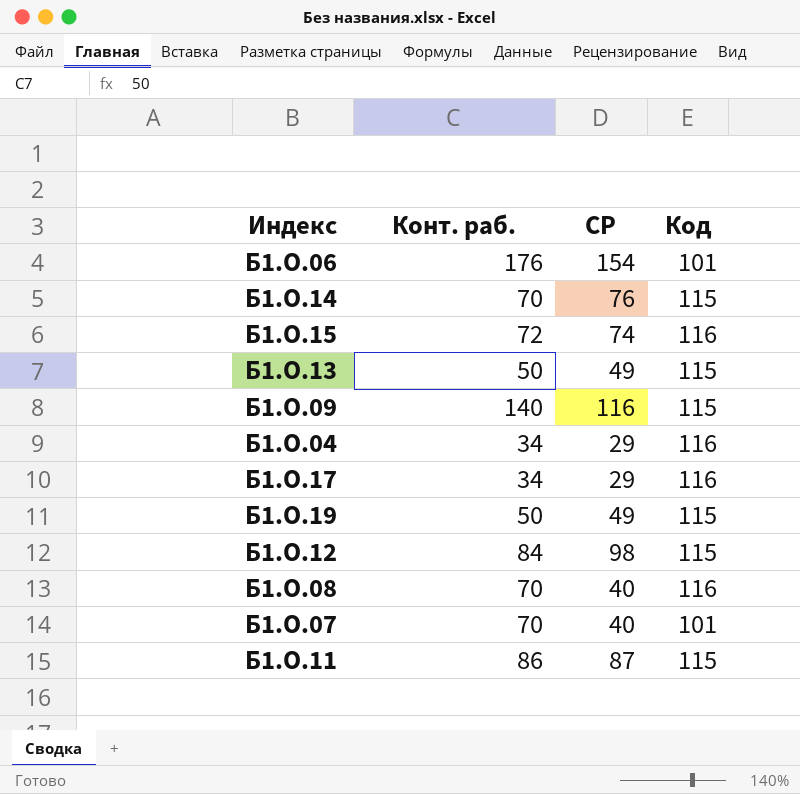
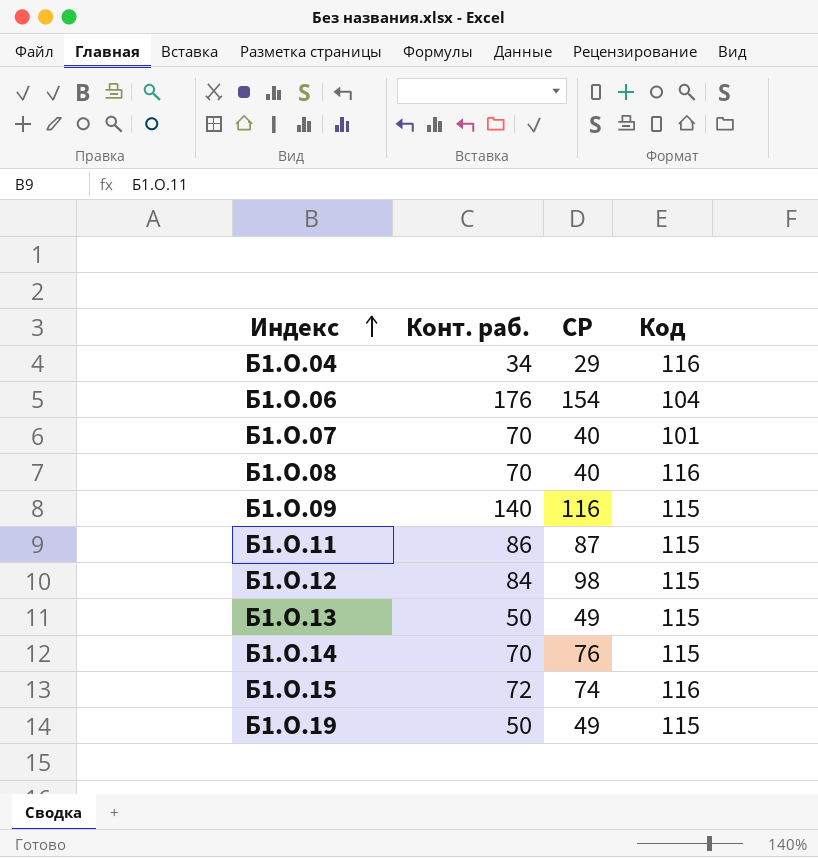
row order: none -> Индекс ascending
row Б1.О.17: 34 | 29 | 116 -> none
Б1.О.06 | Код: 101 -> 104

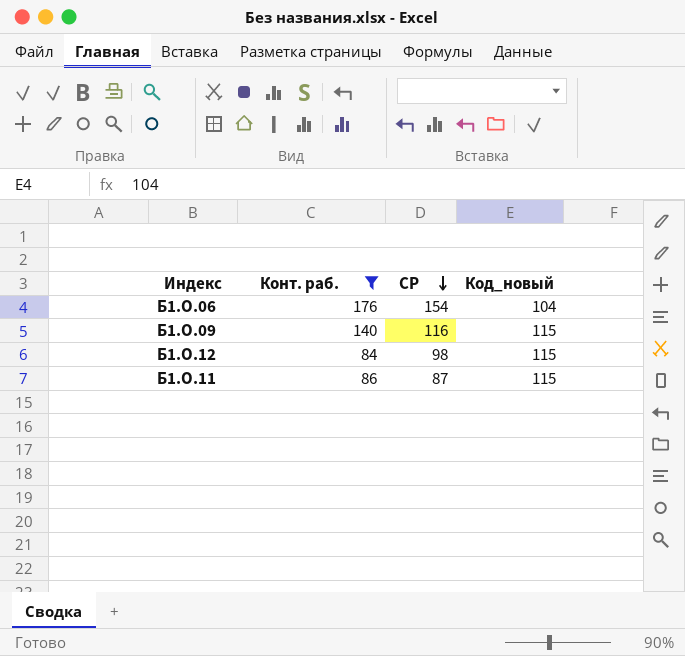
filter: none -> Конт. раб. >= 84
row order: Индекс ascending -> СР descending
column name: Код -> Код_новый

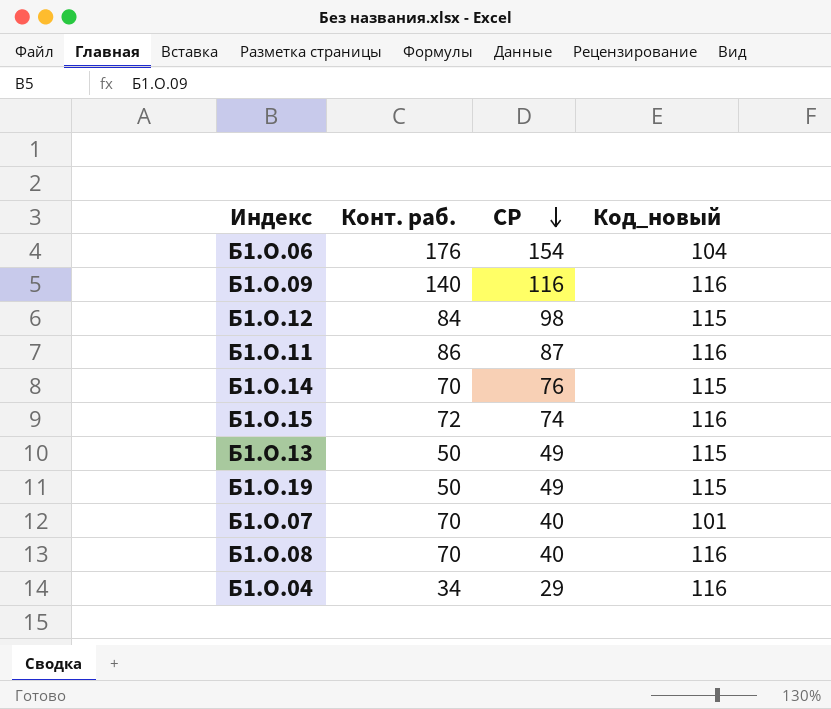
filter: Конт. раб. >= 84 -> none
Б1.О.09 | Код_новый: 115 -> 116
Б1.О.11 | Код_новый: 115 -> 116

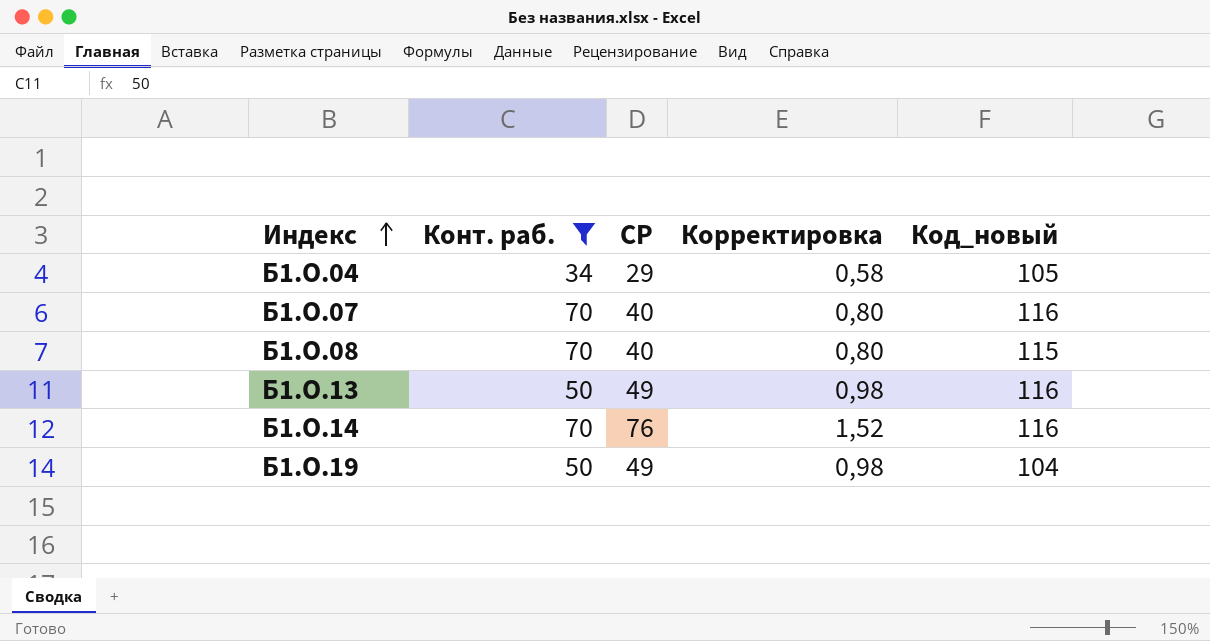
filter: none -> Конт. раб. <= 70
row order: СР descending -> Индекс ascending
column Корректировка | formula: none -> [СР] * 0,02
Б1.О.04 | Код_новый: 116 -> 105
Б1.О.07 | Код_новый: 101 -> 116
Б1.О.08 | Код_новый: 116 -> 115
Б1.О.13 | Код_новый: 115 -> 116
Б1.О.14 | Код_новый: 115 -> 116
Б1.О.19 | Код_новый: 115 -> 104

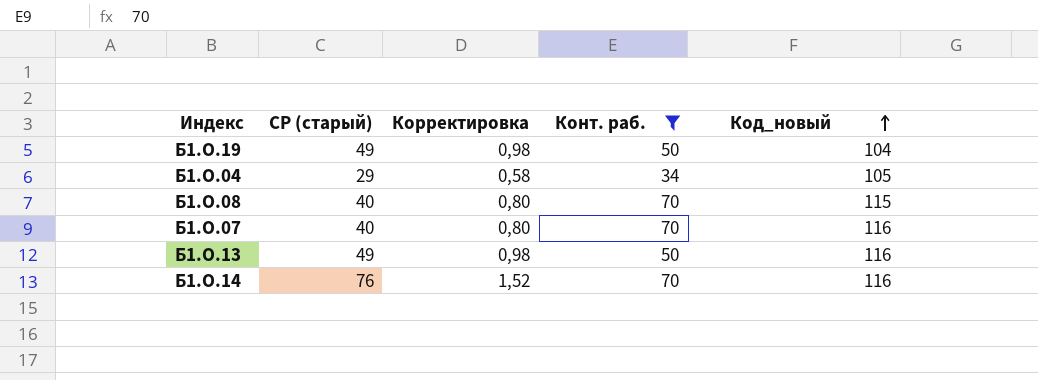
row order: Индекс ascending -> Код_новый ascending
column name: СР -> СР (старый)
column Конт. раб. | position: 2 -> 4

